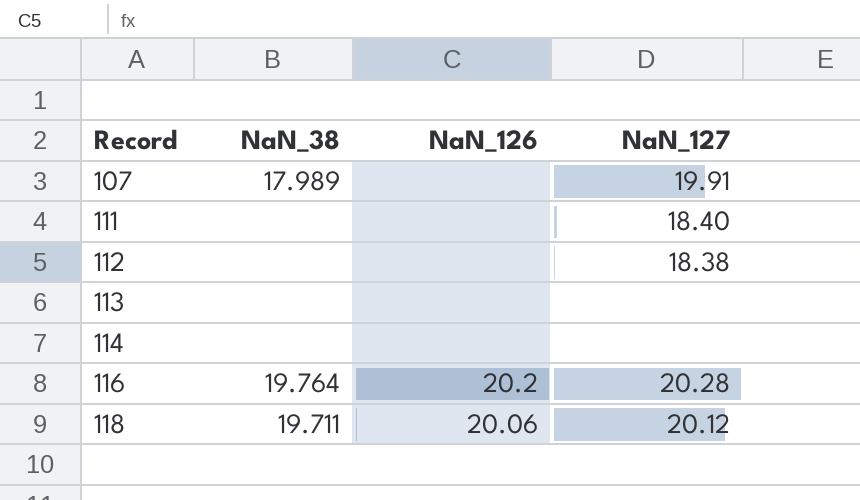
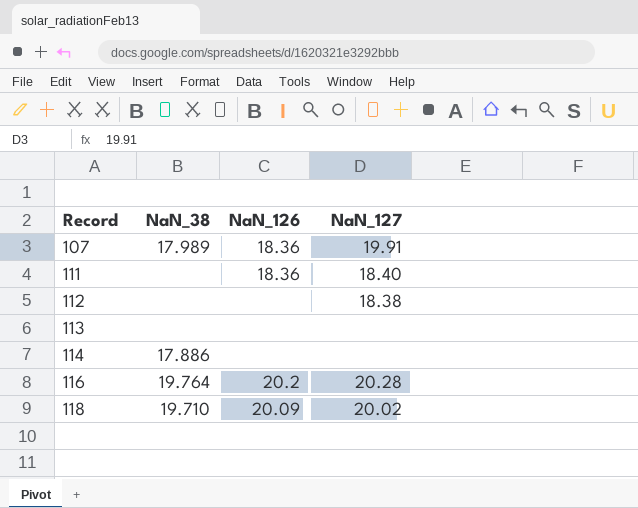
107 | NaN_126: none -> 18.36
111 | NaN_126: none -> 18.36
114 | NaN_38: none -> 17.886
118 | NaN_38: 19.711 -> 19.710
118 | NaN_126: 20.06 -> 20.09
118 | NaN_127: 20.12 -> 20.02

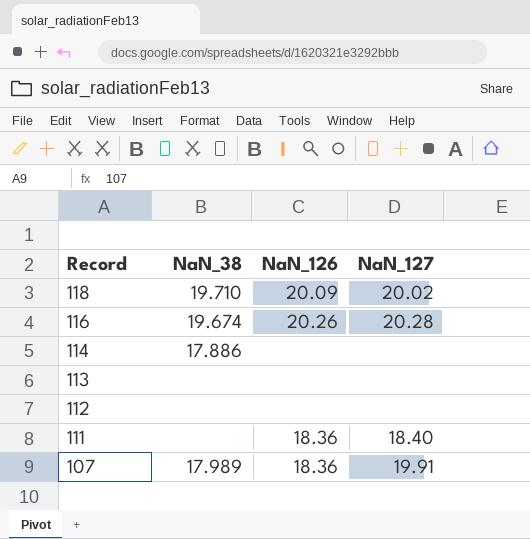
row order: Record ascending -> Record descending
116 | NaN_38: 19.764 -> 19.674
116 | NaN_126: 20.2 -> 20.26
112 | NaN_127: 18.38 -> none

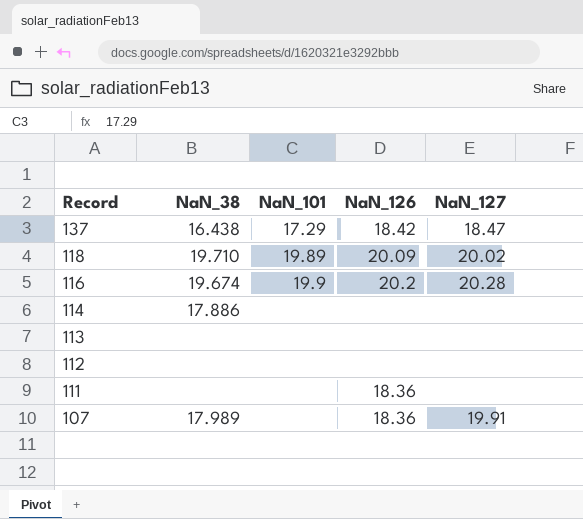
column NaN_101 | position: none -> 3
row 137: none -> 16.438 | 17.29 | 18.42 | 18.47
116 | NaN_126: 20.26 -> 20.2
111 | NaN_127: 18.40 -> none

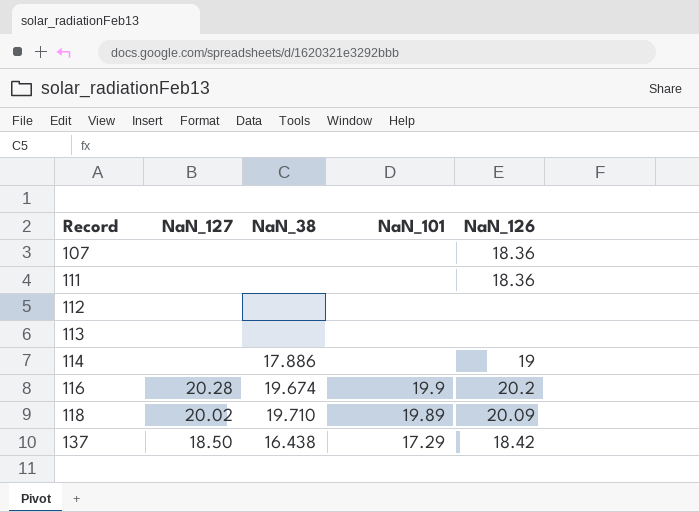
row order: Record descending -> Record ascending
column NaN_127 | position: 5 -> 2
107 | NaN_127: 19.91 -> none
107 | NaN_38: 17.989 -> none
114 | NaN_126: none -> 19
137 | NaN_127: 18.47 -> 18.50

